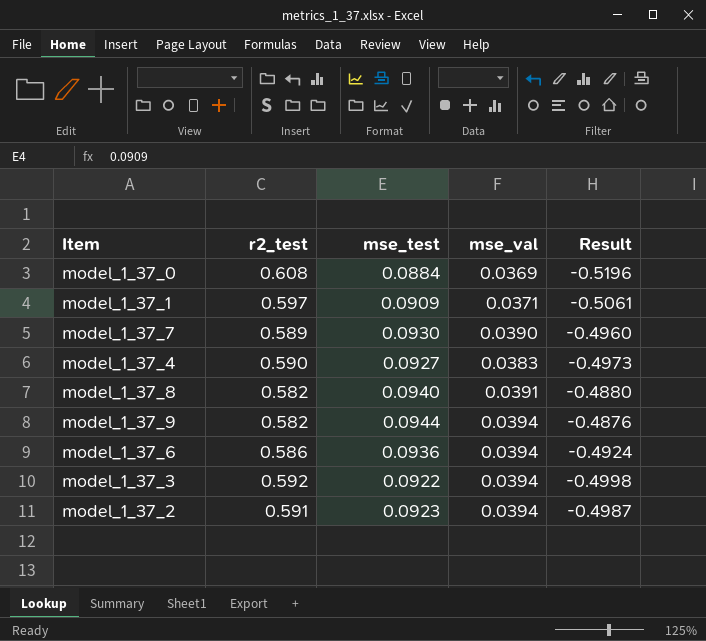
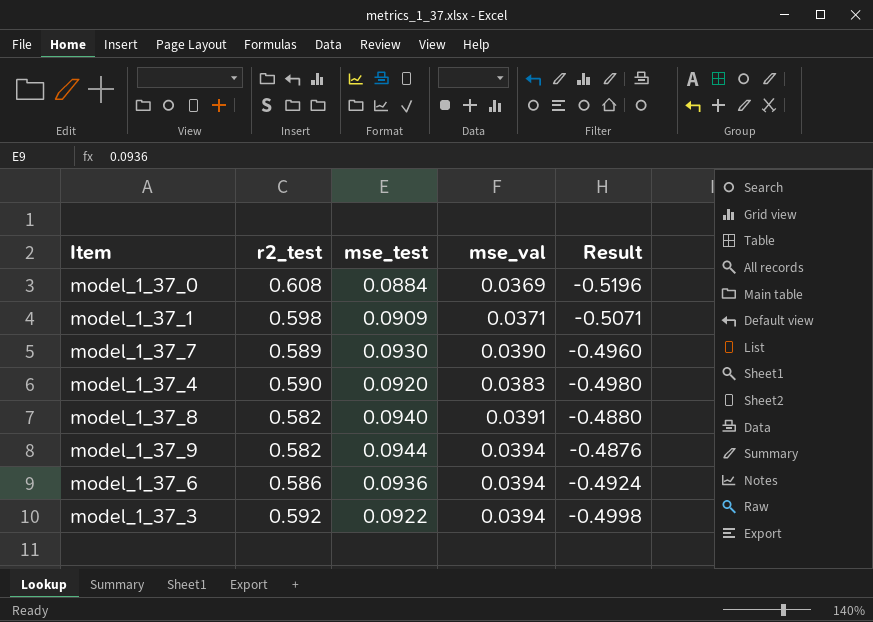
row model_1_37_2: 0.591 | 0.0923 | 0.0394 | -0.4987 -> none
model_1_37_1 | r2_test: 0.597 -> 0.598
model_1_37_1 | Result: -0.5061 -> -0.5071
model_1_37_4 | mse_test: 0.0927 -> 0.0920
model_1_37_4 | Result: -0.4973 -> -0.4980

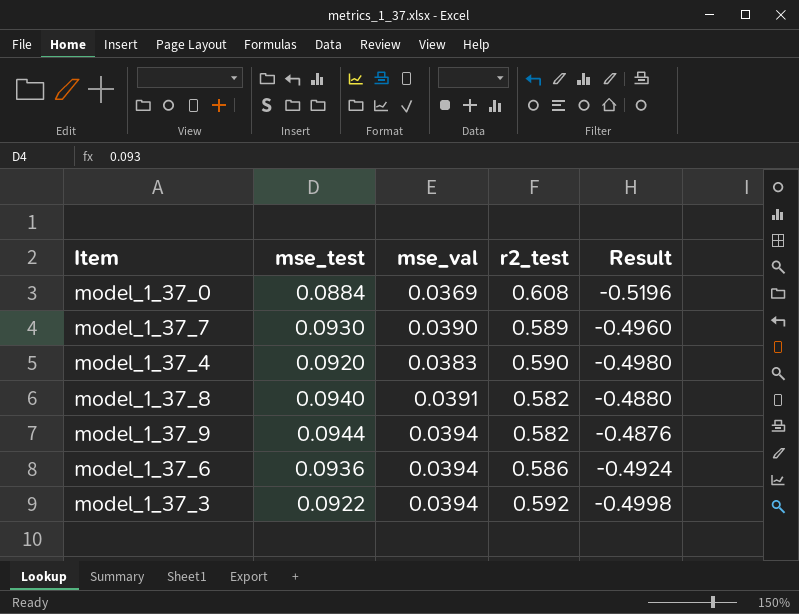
column r2_test | position: 2 -> 4
row model_1_37_1: 0.598 | 0.0909 | 0.0371 | -0.5071 -> none

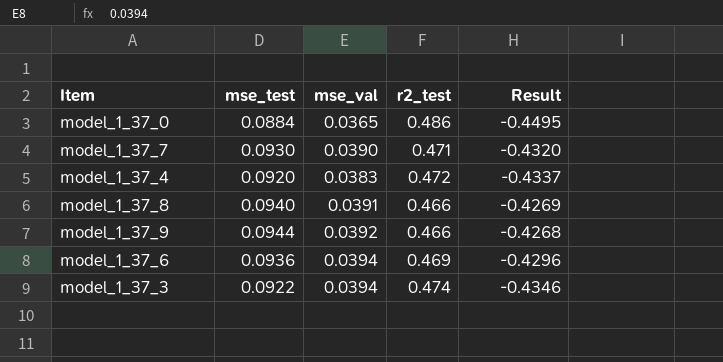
column Result | formula: [mse_test] - [r2_test] -> [mse_val] - [r2_test]
model_1_37_0 | mse_val: 0.0369 -> 0.0365
model_1_37_0 | r2_test: 0.608 -> 0.486
model_1_37_7 | r2_test: 0.589 -> 0.471
model_1_37_4 | r2_test: 0.590 -> 0.472
model_1_37_8 | r2_test: 0.582 -> 0.466
model_1_37_9 | mse_val: 0.0394 -> 0.0392
model_1_37_9 | r2_test: 0.582 -> 0.466
model_1_37_6 | r2_test: 0.586 -> 0.469
model_1_37_3 | r2_test: 0.592 -> 0.474

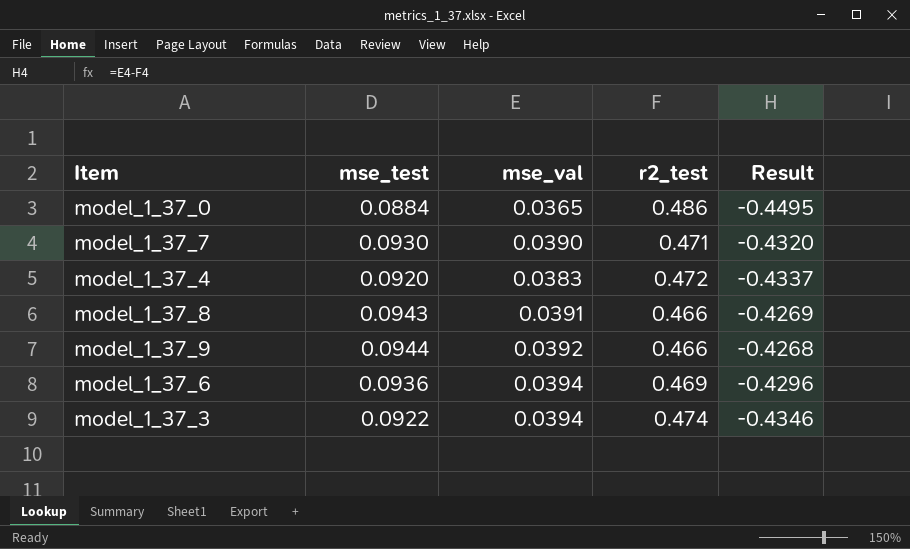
model_1_37_8 | mse_test: 0.0940 -> 0.0943

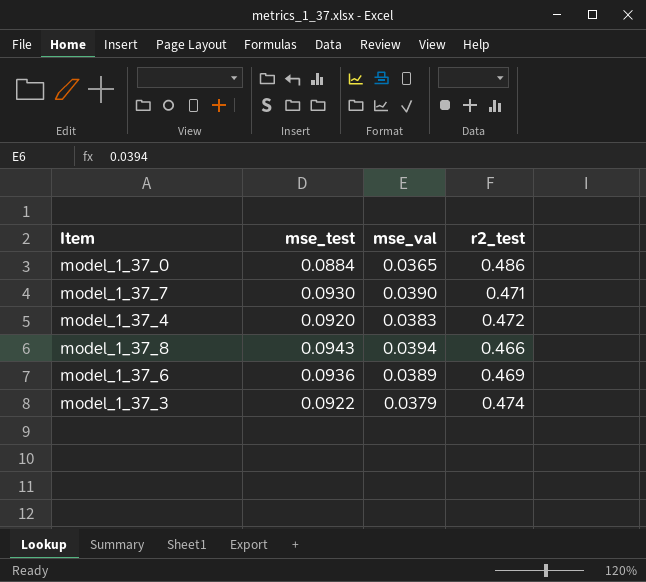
column Result | formula: [mse_val] - [r2_test] -> none
row model_1_37_9: 0.0944 | 0.0392 | 0.466 | -0.4268 -> none
model_1_37_8 | mse_val: 0.0391 -> 0.0394
model_1_37_6 | mse_val: 0.0394 -> 0.0389
model_1_37_3 | mse_val: 0.0394 -> 0.0379

